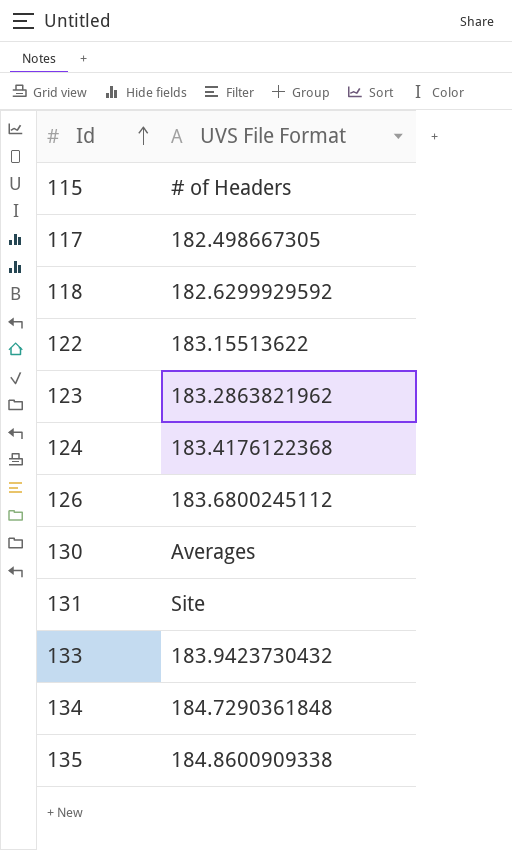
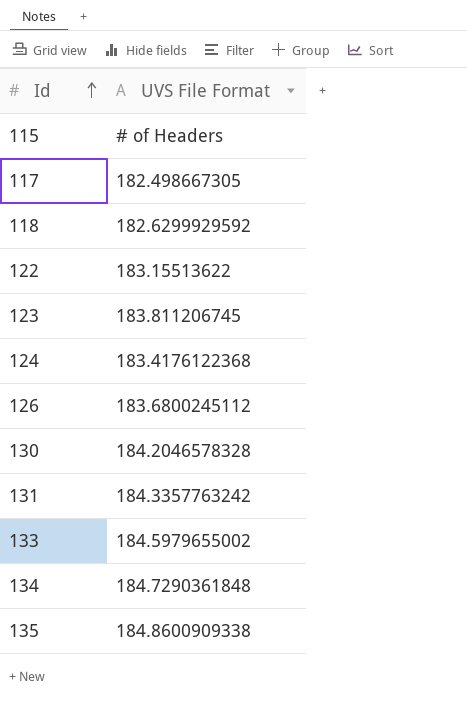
123 | UVS File Format: 183.2863821962 -> 183.811206745
130 | UVS File Format: Averages -> 184.2046578328
131 | UVS File Format: Site -> 184.3357763242
133 | UVS File Format: 183.9423730432 -> 184.5979655002

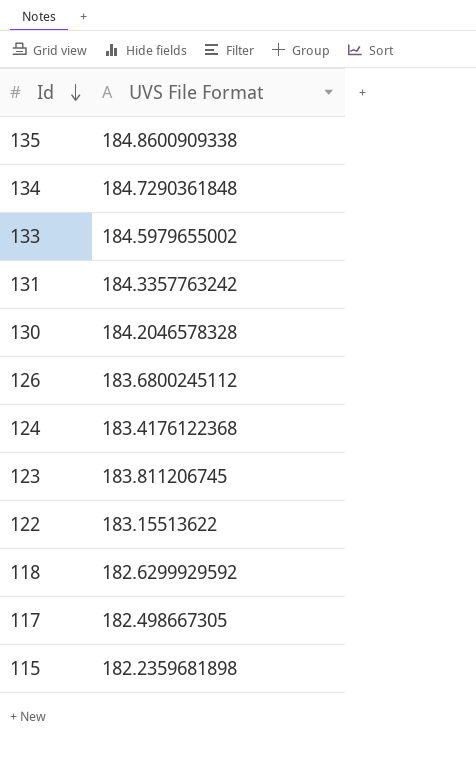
row order: Id ascending -> Id descending
115 | UVS File Format: # of Headers -> 182.2359681898

